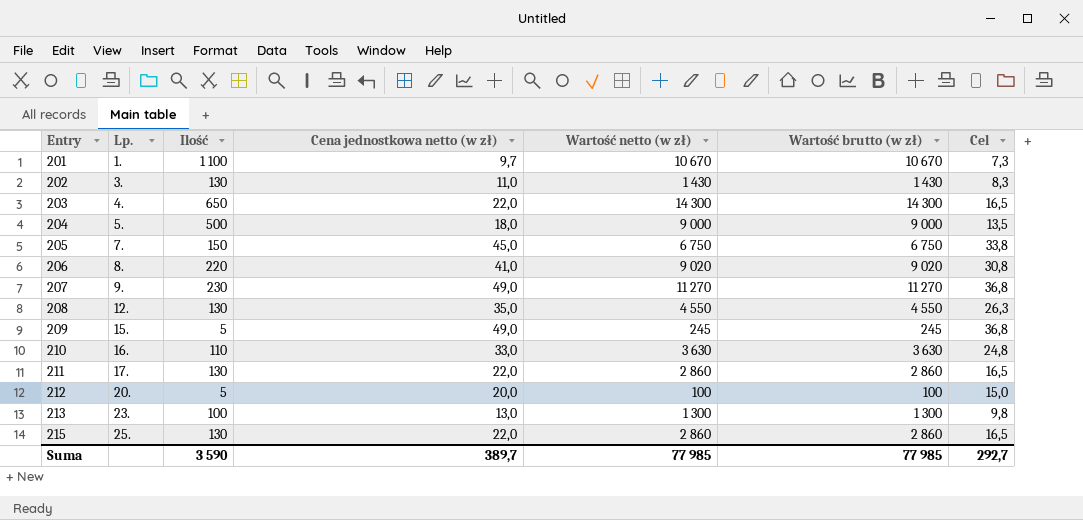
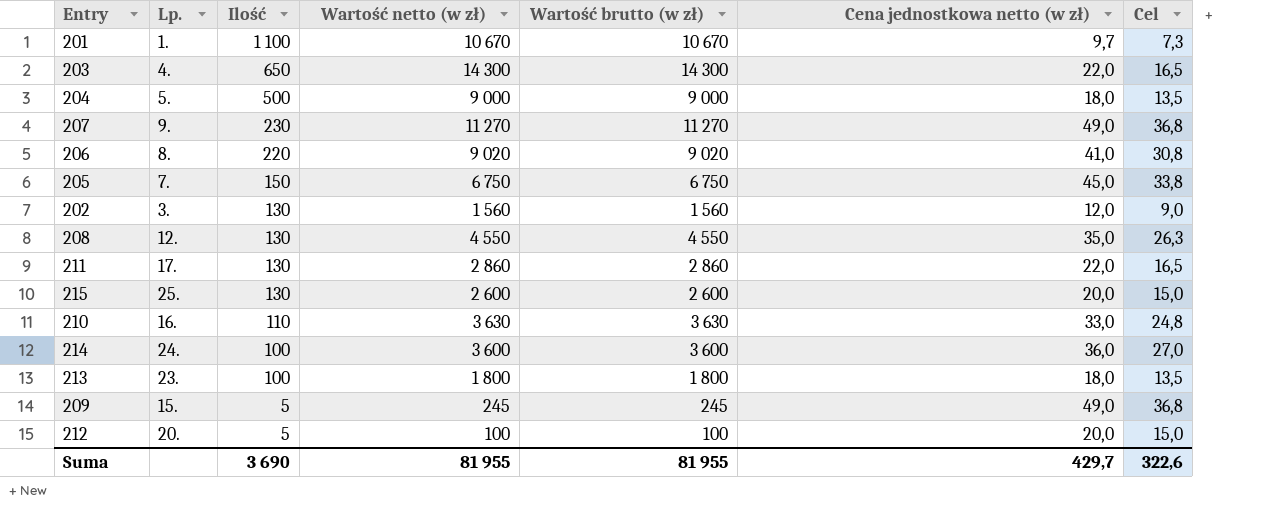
row order: Entry ascending -> Ilość descending
column Cena jednostkowa netto (w zł) | position: 4 -> 6
202 | Wartość netto (w zł): 1 430 -> 1 560
202 | Wartość brutto (w zł): 1 430 -> 1 560
202 | Cena jednostkowa netto (w zł): 11,0 -> 12,0
202 | Cel: 8,3 -> 9,0
215 | Wartość netto (w zł): 2 860 -> 2 600
215 | Wartość brutto (w zł): 2 860 -> 2 600
215 | Cena jednostkowa netto (w zł): 22,0 -> 20,0
215 | Cel: 16,5 -> 15,0
row 214: none -> 24. | 100 | 3 600 | 3 600 | 36,0 | 27,0
213 | Wartość netto (w zł): 1 300 -> 1 800
213 | Wartość brutto (w zł): 1 300 -> 1 800
213 | Cena jednostkowa netto (w zł): 13,0 -> 18,0
213 | Cel: 9,8 -> 13,5
Suma | Ilość: 3 590 -> 3 690
Suma | Wartość netto (w zł): 77 985 -> 81 955
Suma | Wartość brutto (w zł): 77 985 -> 81 955
Suma | Cena jednostkowa netto (w zł): 389,7 -> 429,7
Suma | Cel: 292,7 -> 322,6

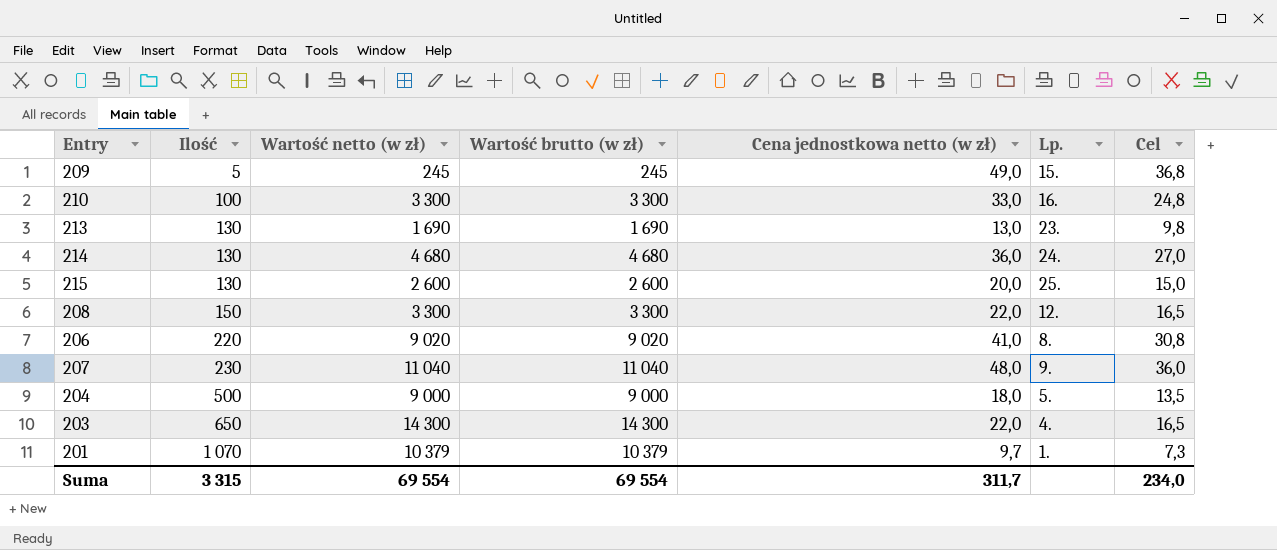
row order: Ilość descending -> Ilość ascending
column Lp. | position: 2 -> 6
row 205: 7. | 150 | 6 750 | 6 750 | 45,0 | 33,8 -> none
row 202: 3. | 130 | 1 560 | 1 560 | 12,0 | 9,0 -> none
row 211: 17. | 130 | 2 860 | 2 860 | 22,0 | 16,5 -> none
row 212: 20. | 5 | 100 | 100 | 20,0 | 15,0 -> none
210 | Ilość: 110 -> 100
210 | Wartość netto (w zł): 3 630 -> 3 300
210 | Wartość brutto (w zł): 3 630 -> 3 300
213 | Ilość: 100 -> 130
213 | Wartość netto (w zł): 1 800 -> 1 690
213 | Wartość brutto (w zł): 1 800 -> 1 690
213 | Cena jednostkowa netto (w zł): 18,0 -> 13,0
213 | Cel: 13,5 -> 9,8
214 | Ilość: 100 -> 130
214 | Wartość netto (w zł): 3 600 -> 4 680
214 | Wartość brutto (w zł): 3 600 -> 4 680
208 | Ilość: 130 -> 150
208 | Wartość netto (w zł): 4 550 -> 3 300
208 | Wartość brutto (w zł): 4 550 -> 3 300
208 | Cena jednostkowa netto (w zł): 35,0 -> 22,0
208 | Cel: 26,3 -> 16,5
207 | Wartość netto (w zł): 11 270 -> 11 040
207 | Wartość brutto (w zł): 11 270 -> 11 040
207 | Cena jednostkowa netto (w zł): 49,0 -> 48,0
207 | Cel: 36,8 -> 36,0
201 | Ilość: 1 100 -> 1 070
201 | Wartość netto (w zł): 10 670 -> 10 379
201 | Wartość brutto (w zł): 10 670 -> 10 379
Suma | Ilość: 3 690 -> 3 315
Suma | Wartość netto (w zł): 81 955 -> 69 554
Suma | Wartość brutto (w zł): 81 955 -> 69 554
Suma | Cena jednostkowa netto (w zł): 429,7 -> 311,7
Suma | Cel: 322,6 -> 234,0

